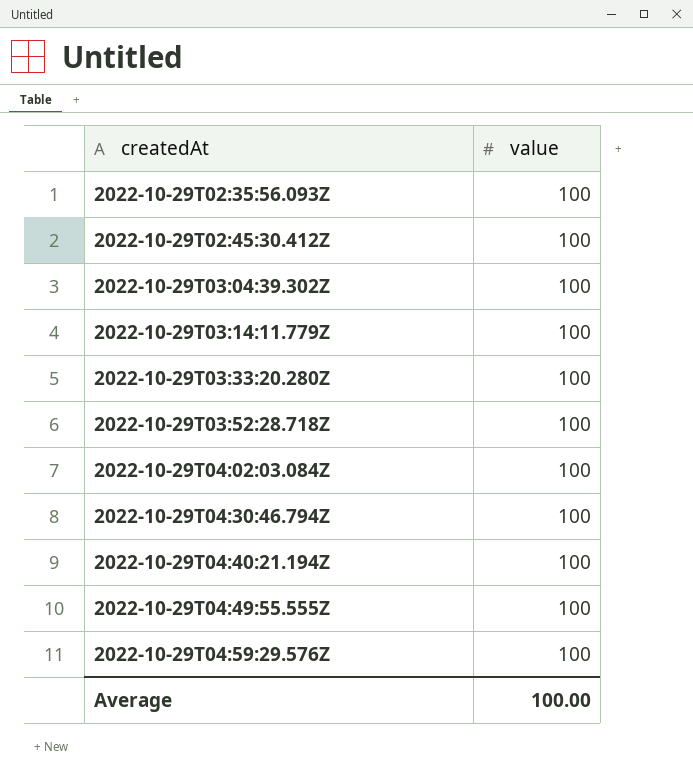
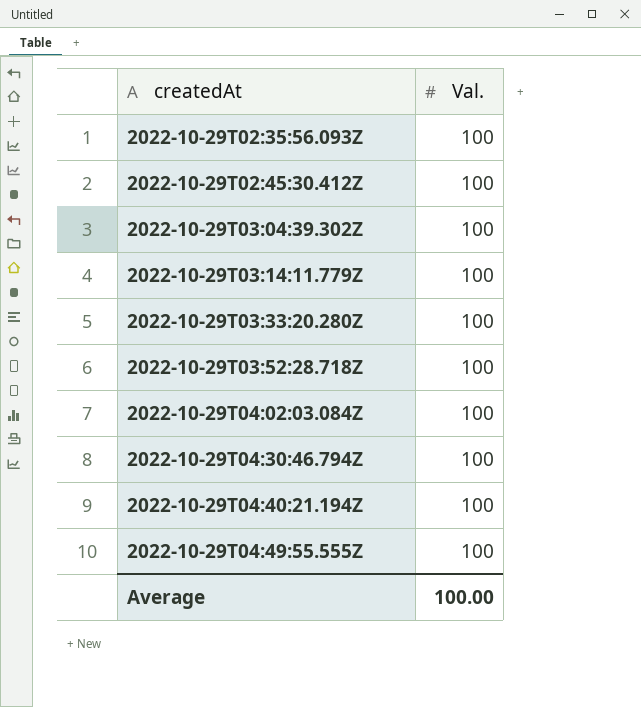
column name: value -> Val.
row 2022-10-29T04:59:29.576Z: 100 -> none

